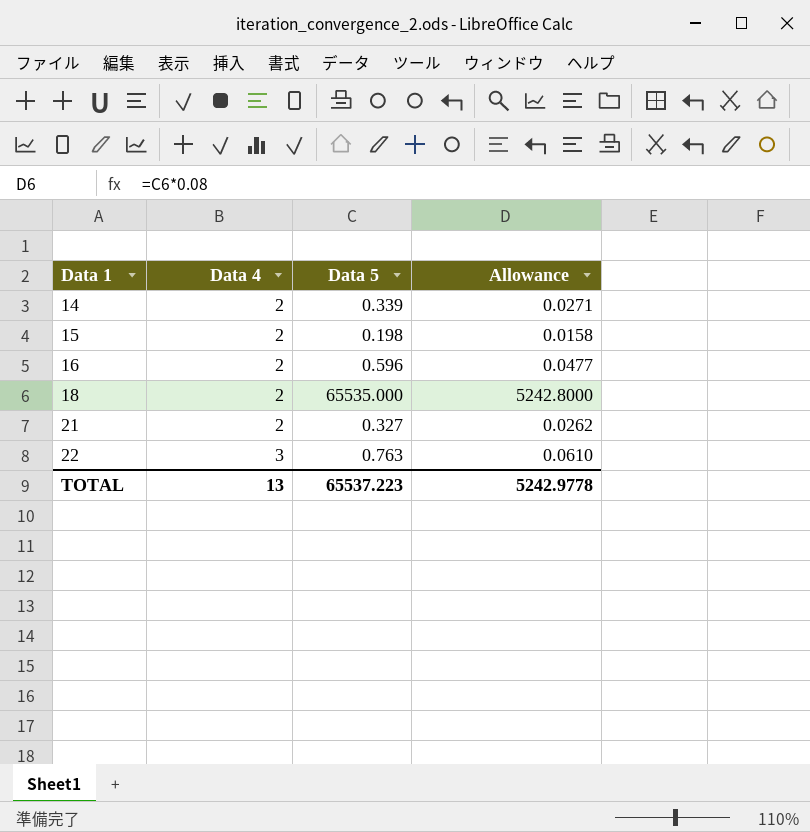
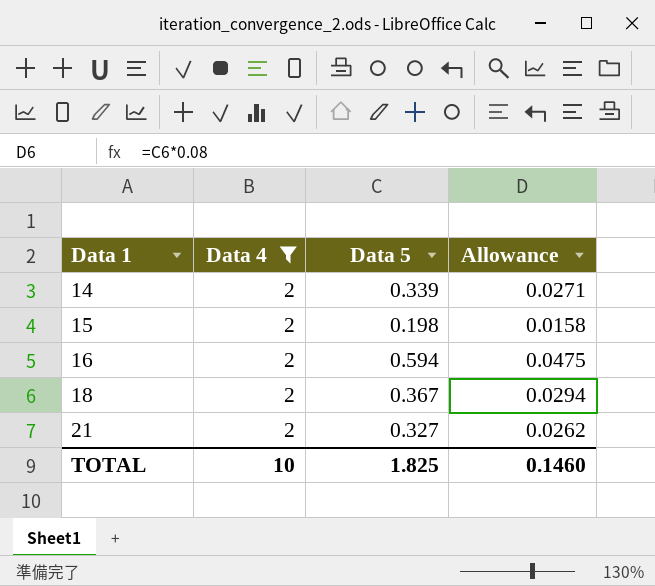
filter: none -> Data 4 = 2
16 | Data 5: 0.596 -> 0.594
16 | Allowance: 0.0477 -> 0.0475
18 | Data 5: 65535.000 -> 0.367
18 | Allowance: 5242.8000 -> 0.0294
TOTAL | Data 4: 13 -> 10
TOTAL | Data 5: 65537.223 -> 1.825
TOTAL | Allowance: 5242.9778 -> 0.1460

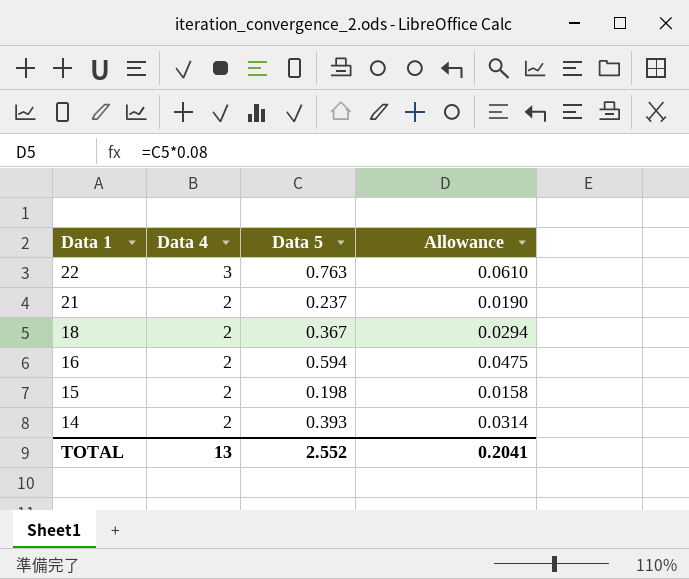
filter: Data 4 = 2 -> none
row order: Data 1 ascending -> Data 1 descending
21 | Data 5: 0.327 -> 0.237
21 | Allowance: 0.0262 -> 0.0190
14 | Data 5: 0.339 -> 0.393
14 | Allowance: 0.0271 -> 0.0314
TOTAL | Data 4: 10 -> 13
TOTAL | Data 5: 1.825 -> 2.552
TOTAL | Allowance: 0.1460 -> 0.2041

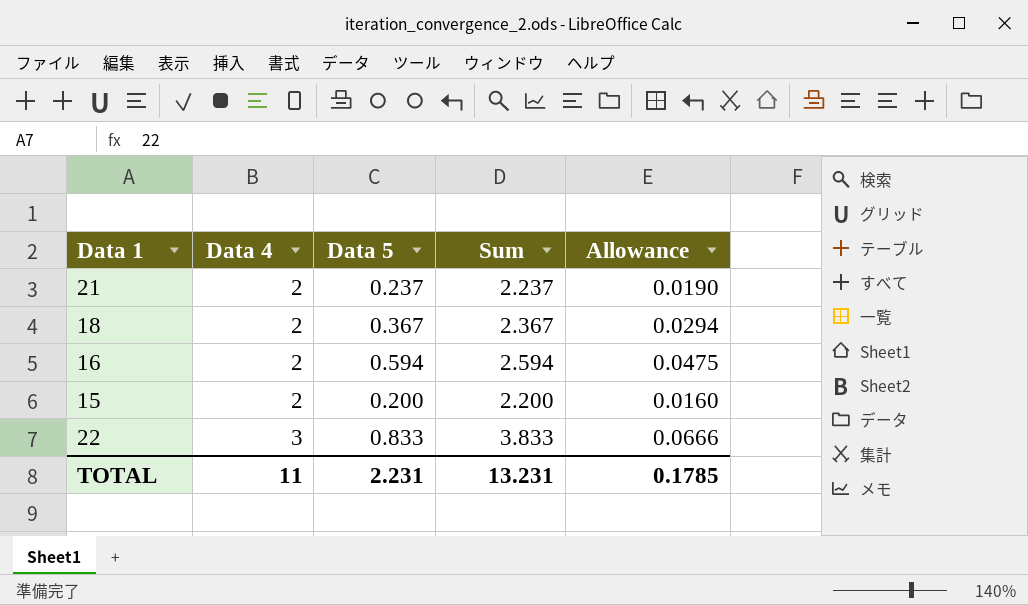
row order: Data 1 descending -> Data 4 ascending
column Sum | formula: none -> [Data 4] + [Data 5]
row 14: 2 | 0.393 | 0.0314 -> none
15 | Data 5: 0.198 -> 0.200
15 | Allowance: 0.0158 -> 0.0160
22 | Data 5: 0.763 -> 0.833
22 | Allowance: 0.0610 -> 0.0666
TOTAL | Data 4: 13 -> 11
TOTAL | Data 5: 2.552 -> 2.231
TOTAL | Allowance: 0.2041 -> 0.1785

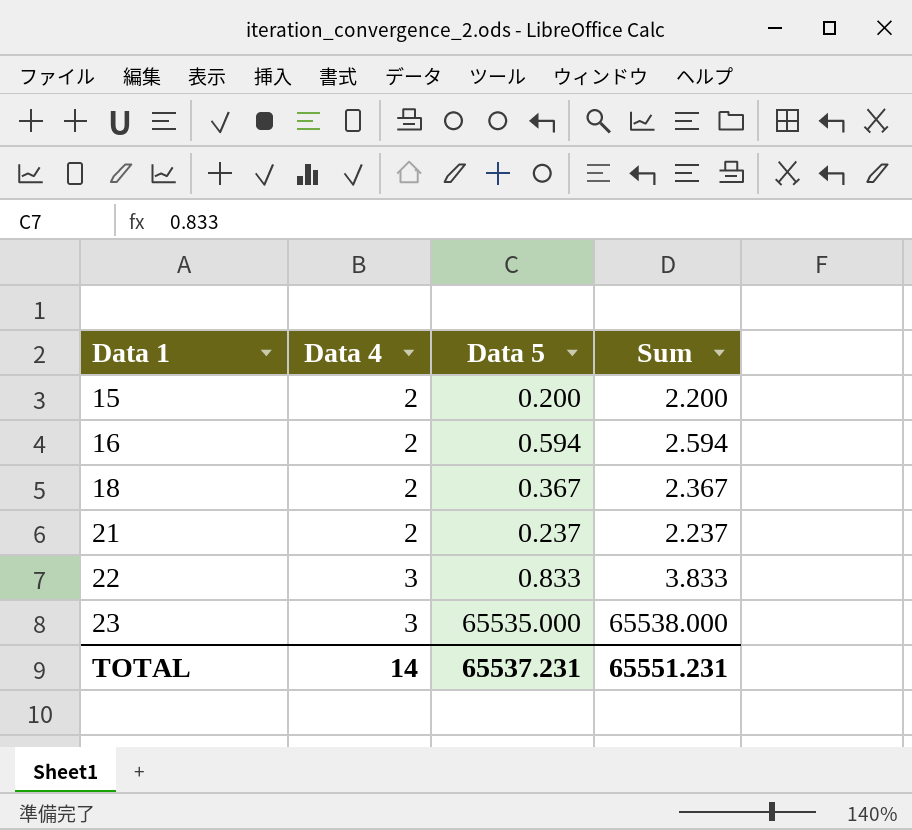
row order: Data 4 ascending -> Data 1 ascending
column Allowance | formula: [Data 5] * 0.08 -> none
row 23: none -> 3 | 65535.000 | 65538.000
TOTAL | Data 4: 11 -> 14
TOTAL | Data 5: 2.231 -> 65537.231
TOTAL | Sum: 13.231 -> 65551.231

